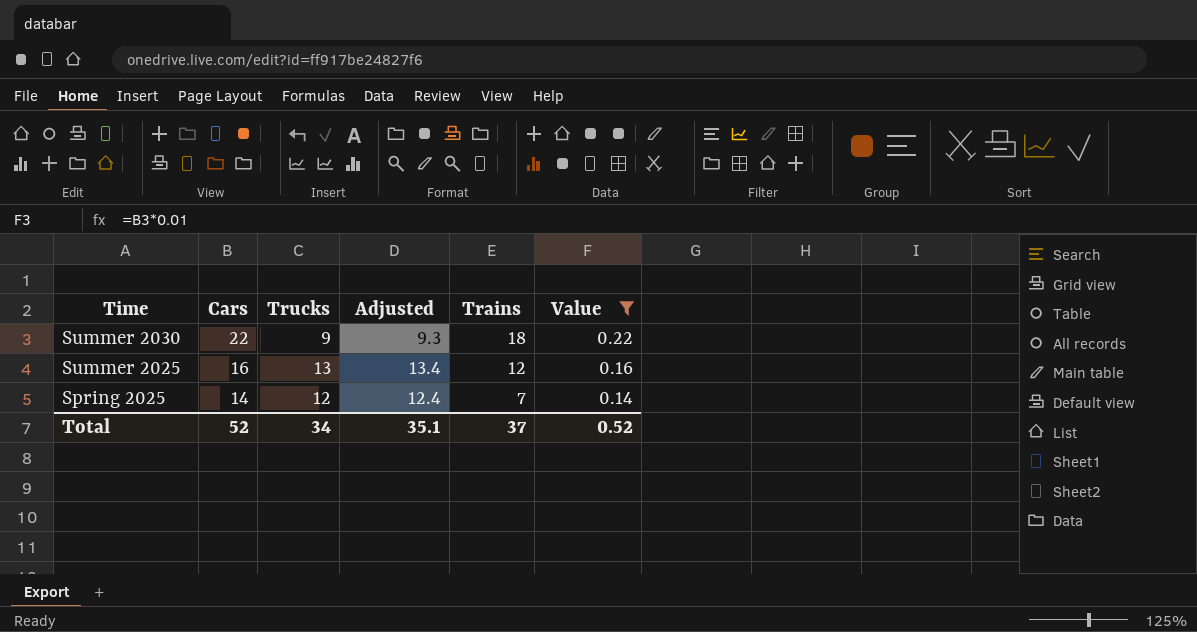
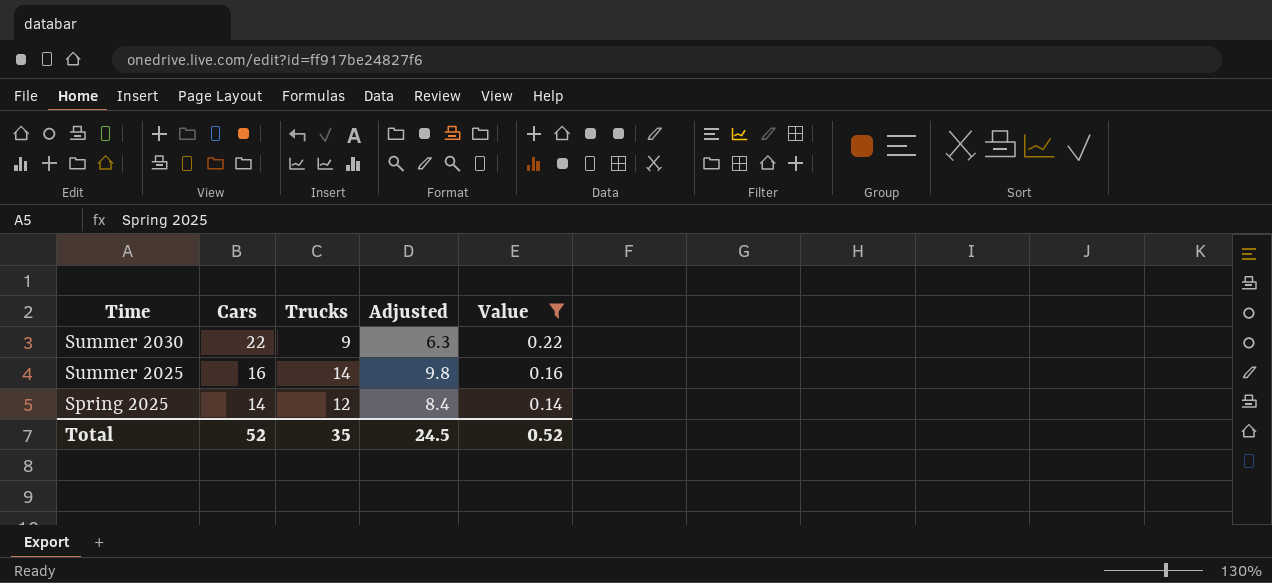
column Trains | position: 5 -> none
column Adjusted | formula: [Trucks] * 1.03 -> [Trucks] * 0.7
Summer 2025 | Trucks: 13 -> 14
Total | Trucks: 34 -> 35
Total | Adjusted: 35.1 -> 24.5

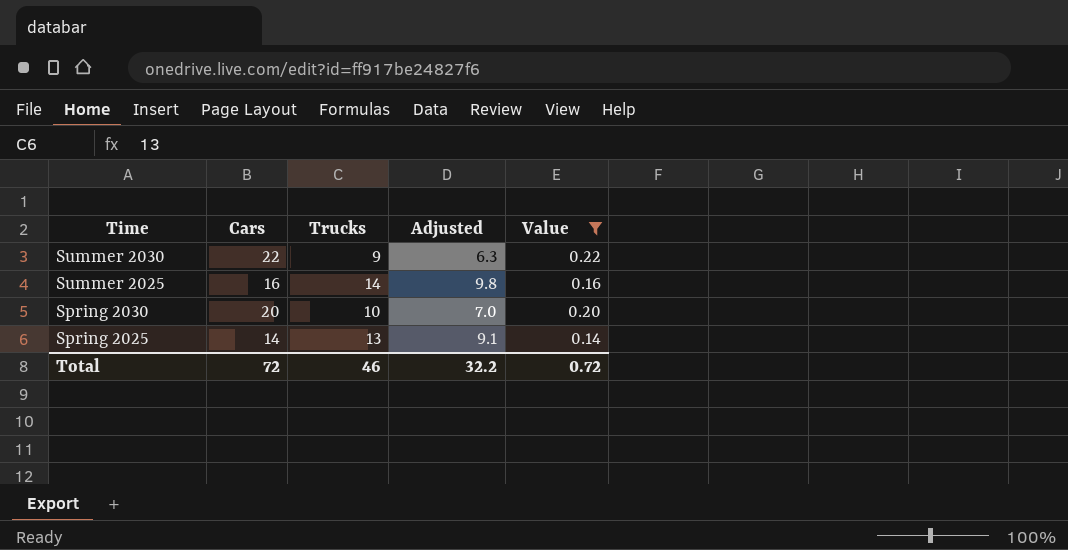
row Spring 2030: none -> 20 | 10 | 7.0 | 0.20
Spring 2025 | Trucks: 12 -> 13
Spring 2025 | Adjusted: 8.4 -> 9.1
Total | Cars: 52 -> 72
Total | Trucks: 35 -> 46
Total | Adjusted: 24.5 -> 32.2
Total | Value: 0.52 -> 0.72

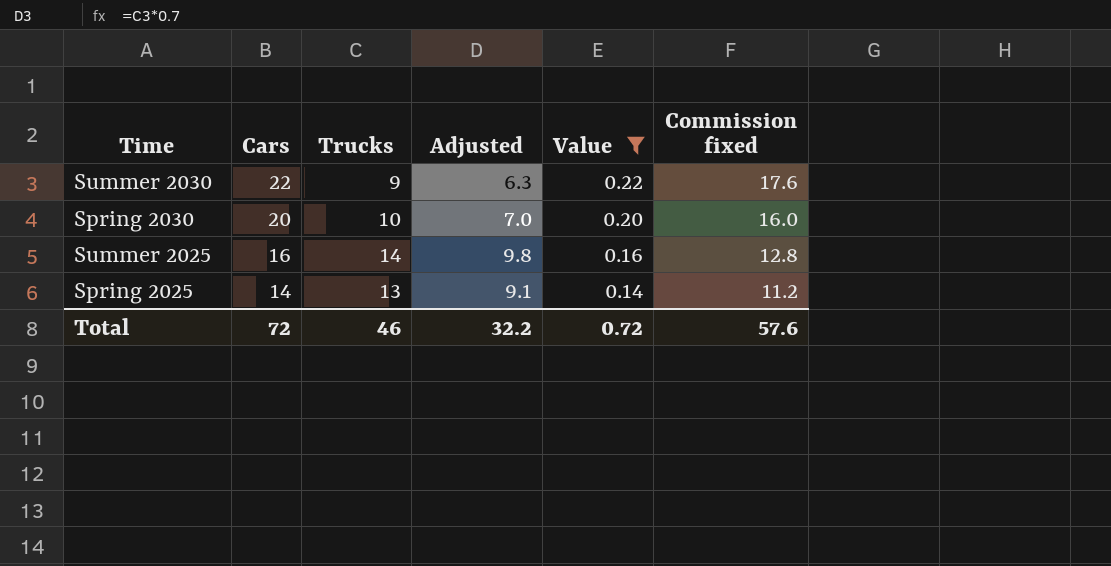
row order: Time descending -> Cars descending
column Commission fixed | formula: none -> [Cars] * 0.8

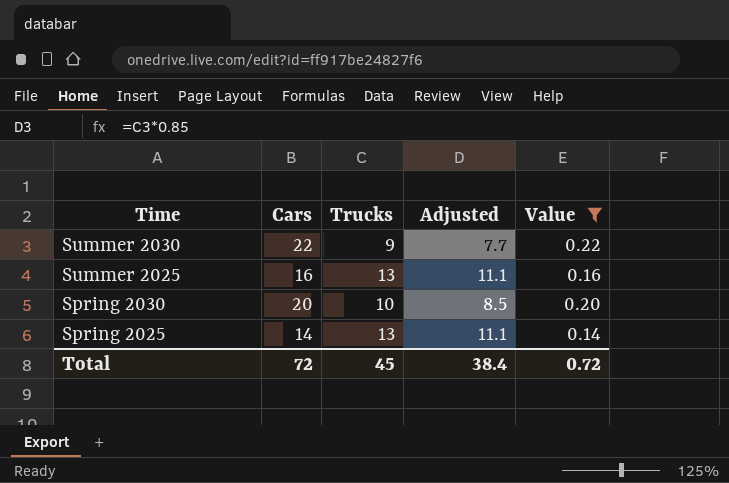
row order: Cars descending -> Time descending
column Commission fixed | formula: [Cars] * 0.8 -> none
column Adjusted | formula: [Trucks] * 0.7 -> [Trucks] * 0.85
Summer 2025 | Trucks: 14 -> 13
Total | Trucks: 46 -> 45
Total | Adjusted: 32.2 -> 38.4

